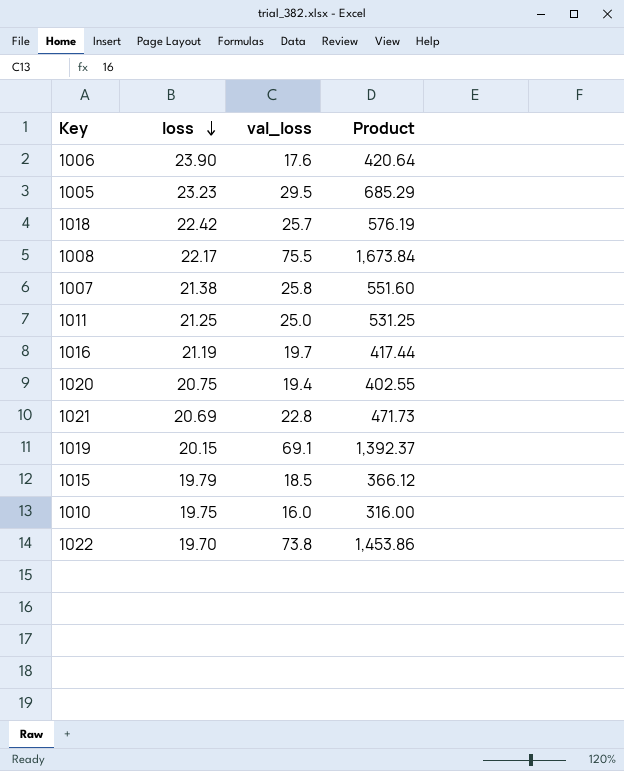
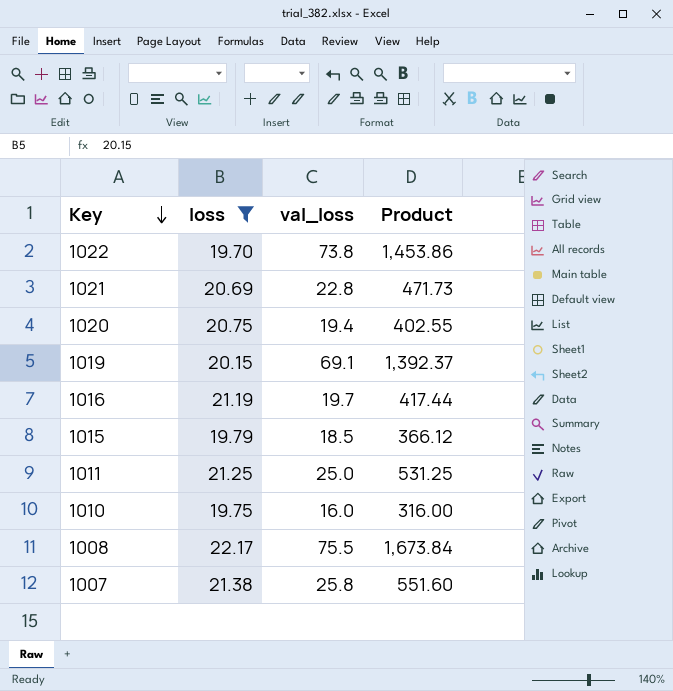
filter: none -> loss <= 22.17
row order: loss descending -> Key descending

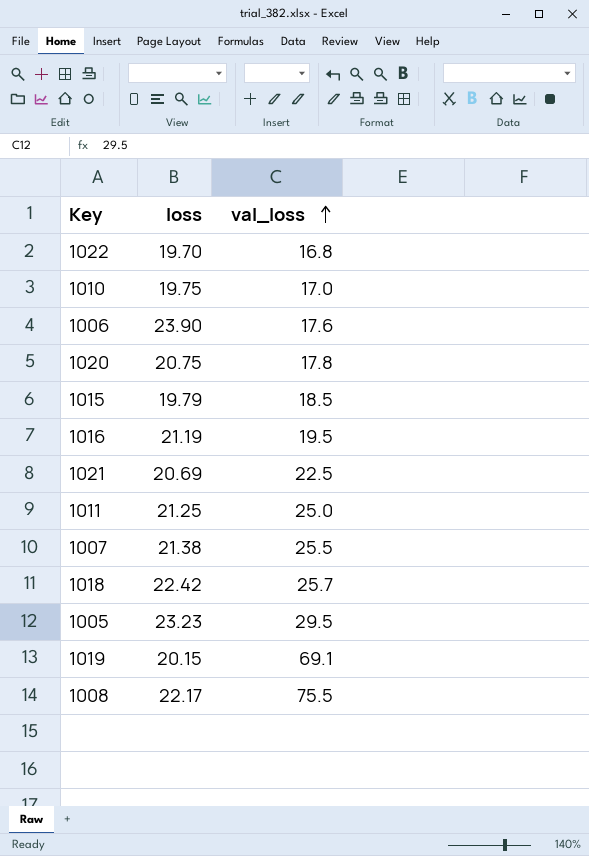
filter: loss <= 22.17 -> none
row order: Key descending -> val_loss ascending
column Product | formula: [loss] * [val_loss] -> none
1022 | val_loss: 73.8 -> 16.8
1010 | val_loss: 16.0 -> 17.0
1020 | val_loss: 19.4 -> 17.8
1016 | val_loss: 19.7 -> 19.5
1021 | val_loss: 22.8 -> 22.5
1007 | val_loss: 25.8 -> 25.5

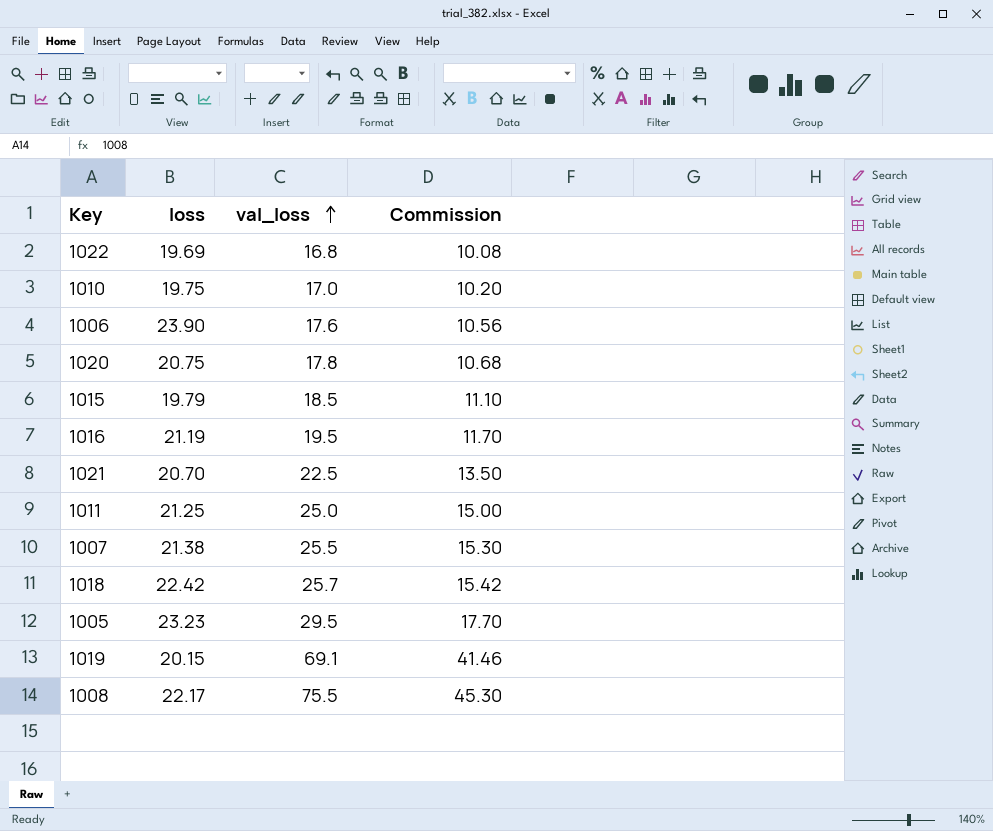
column Commission | formula: none -> [val_loss] * 0.6
1022 | loss: 19.70 -> 19.69
1021 | loss: 20.69 -> 20.70

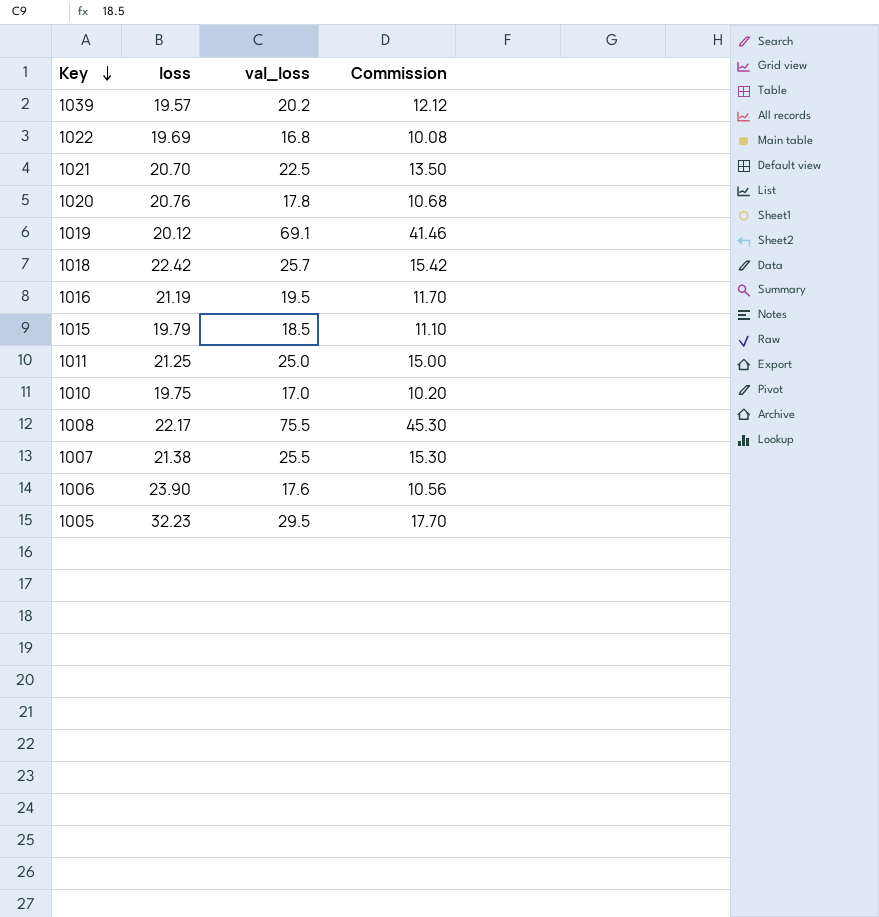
row order: val_loss ascending -> Key descending
row 1039: none -> 19.57 | 20.2 | 12.12
1020 | loss: 20.75 -> 20.76
1019 | loss: 20.15 -> 20.12
1005 | loss: 23.23 -> 32.23

